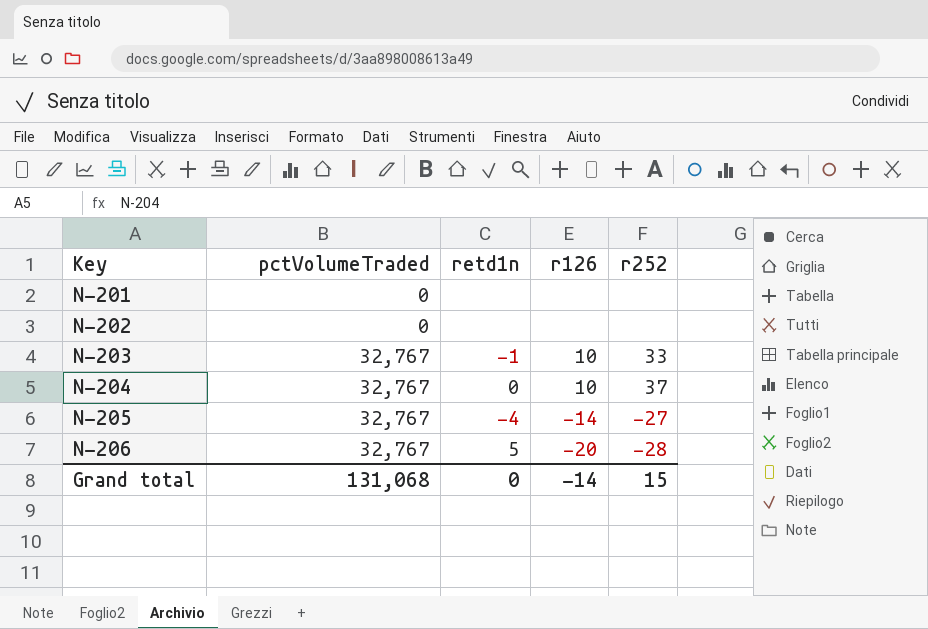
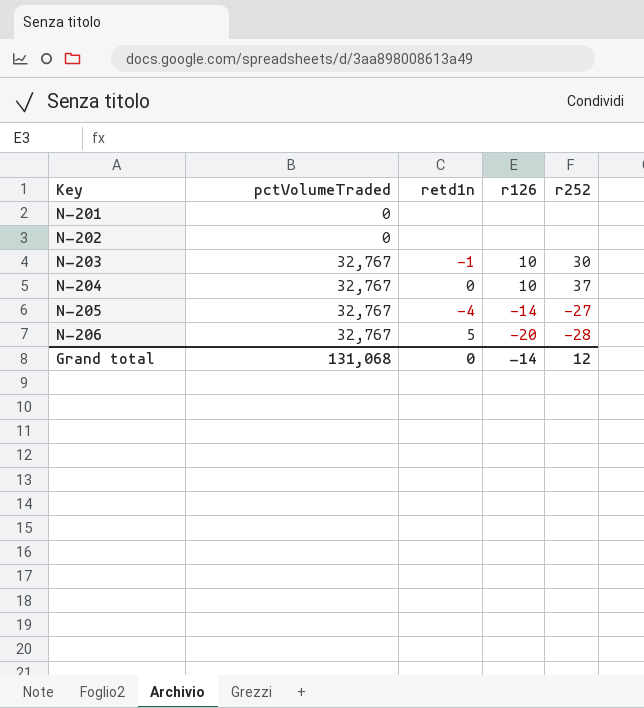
N-203 | r252: 33 -> 30
Grand total | r252: 15 -> 12

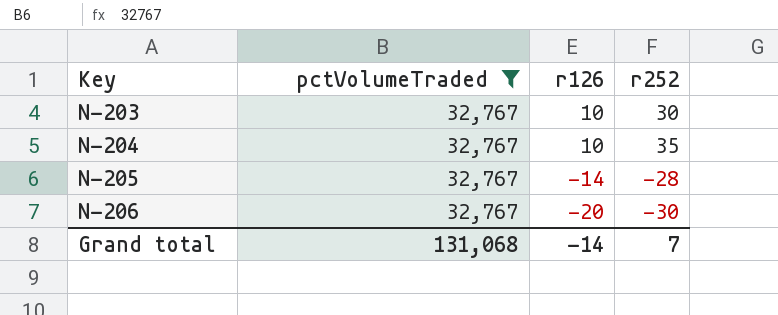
filter: none -> pctVolumeTraded = 32,767
column retd1n | position: 3 -> none
N-204 | r252: 37 -> 35
N-205 | r252: -27 -> -28
N-206 | r252: -28 -> -30
Grand total | r252: 12 -> 7

